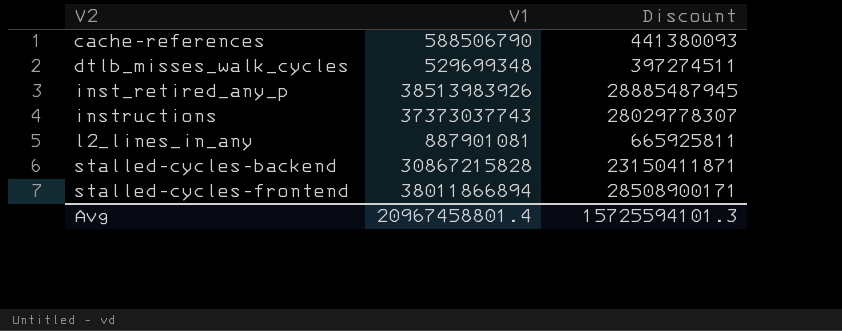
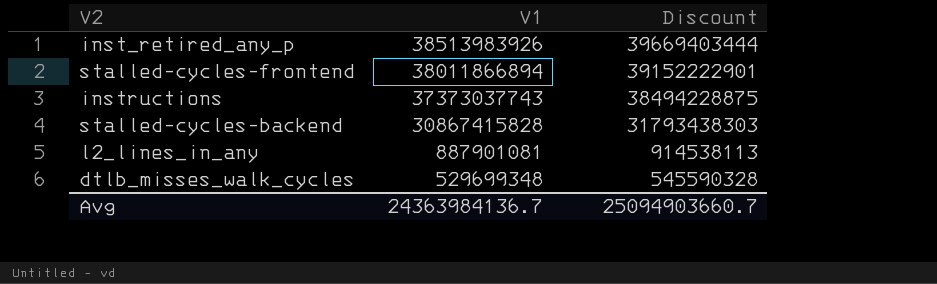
row order: V2 ascending -> V1 descending
column Discount | formula: [V1] * 0.75 -> [V1] * 1.03
row cache-references: 588506790 | 441380093 -> none
stalled-cycles-backend | V1: 30867215828 -> 30867415828
Avg | V1: 20967458801.4 -> 24363984136.7
Avg | Discount: 15725594101.3 -> 25094903660.7

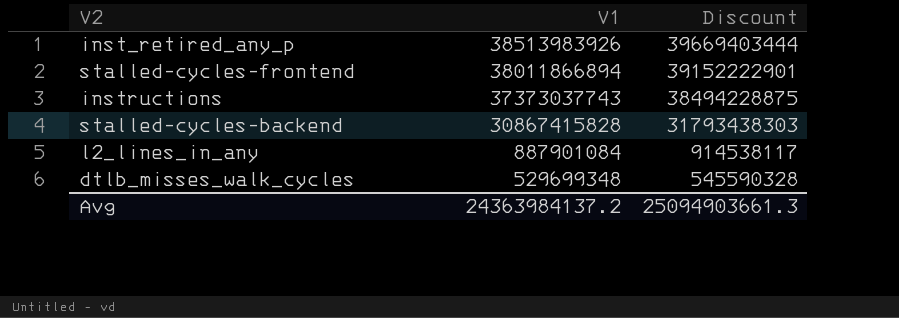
l2_lines_in_any | V1: 887901081 -> 887901084
l2_lines_in_any | Discount: 914538113 -> 914538117
Avg | V1: 24363984136.7 -> 24363984137.2
Avg | Discount: 25094903660.7 -> 25094903661.3

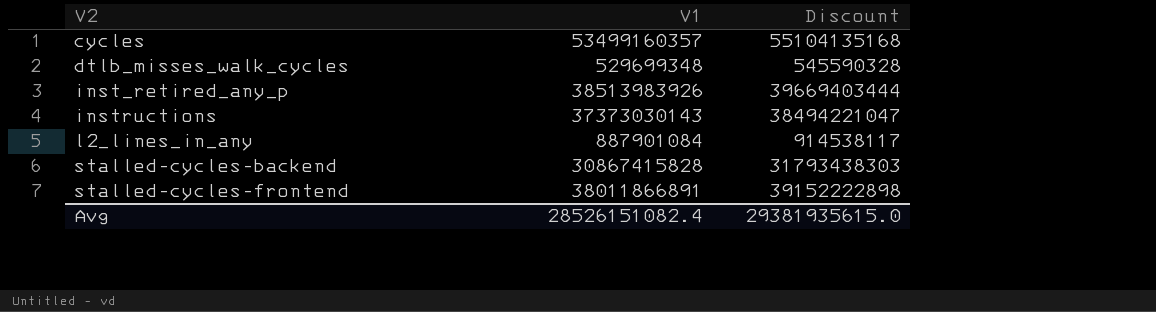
row order: V1 descending -> V2 ascending
row cycles: none -> 53499160357 | 55104135168
instructions | V1: 37373037743 -> 37373030143
instructions | Discount: 38494228875 -> 38494221047
stalled-cycles-frontend | V1: 38011866894 -> 38011866891
stalled-cycles-frontend | Discount: 39152222901 -> 39152222898
Avg | V1: 24363984137.2 -> 28526151082.4
Avg | Discount: 25094903661.3 -> 29381935615.0

